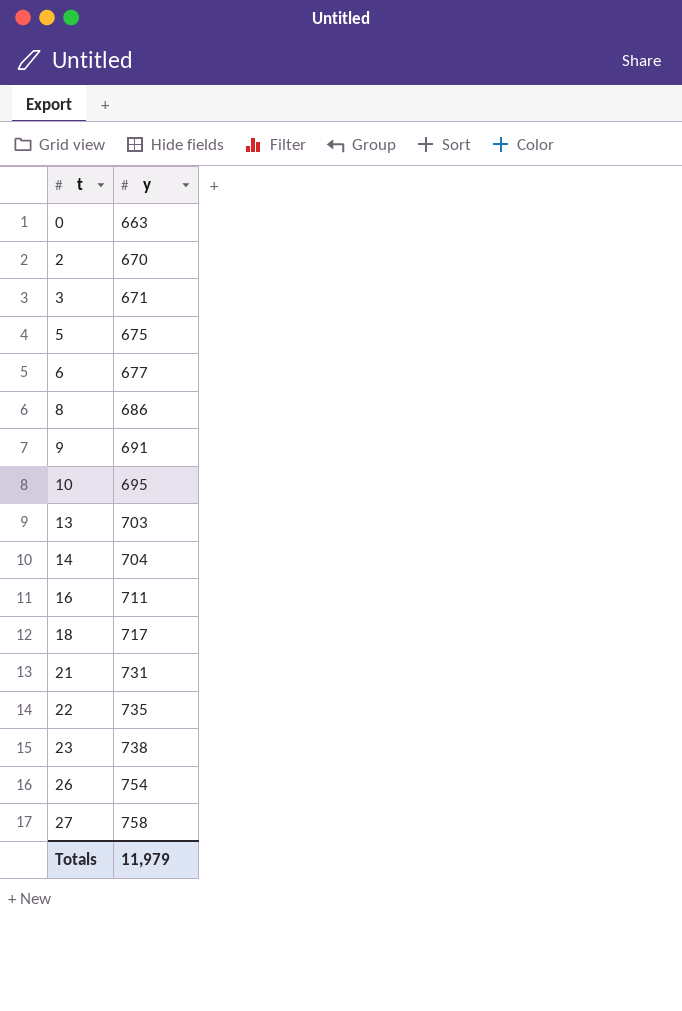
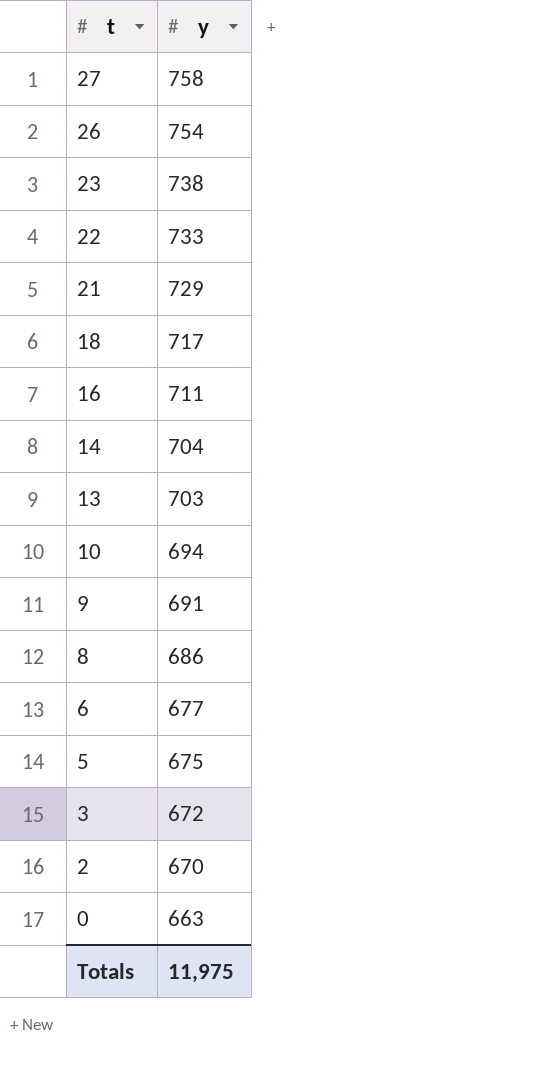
row order: t ascending -> t descending
22 | y: 735 -> 733
21 | y: 731 -> 729
10 | y: 695 -> 694
3 | y: 671 -> 672
Totals | y: 11,979 -> 11,975

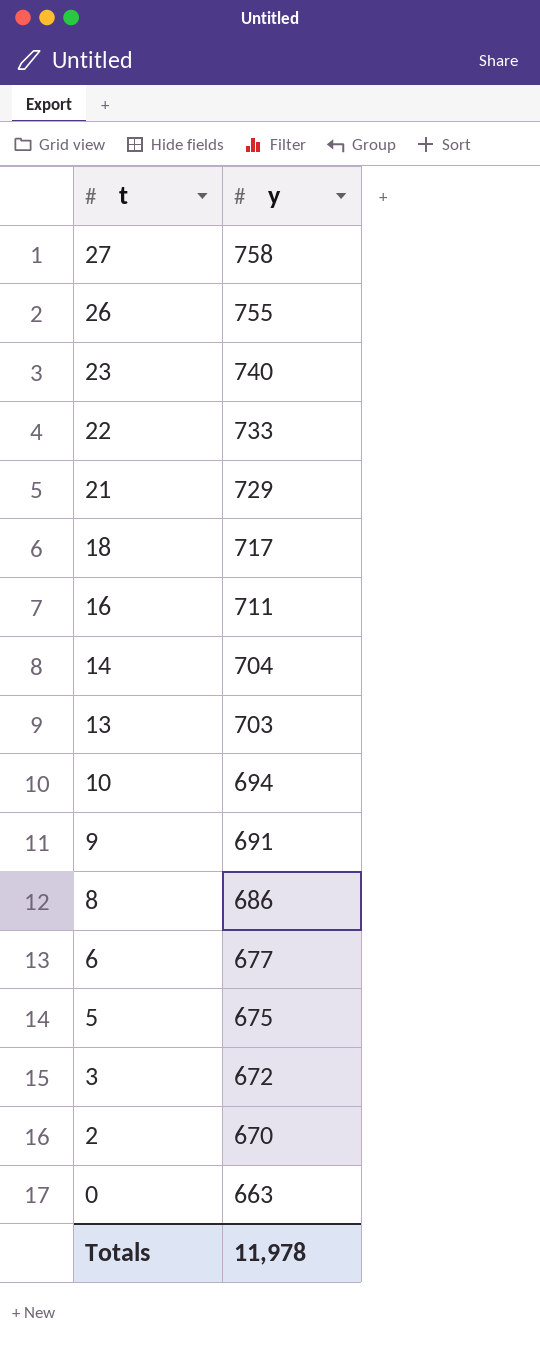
26 | y: 754 -> 755
23 | y: 738 -> 740
Totals | y: 11,975 -> 11,978

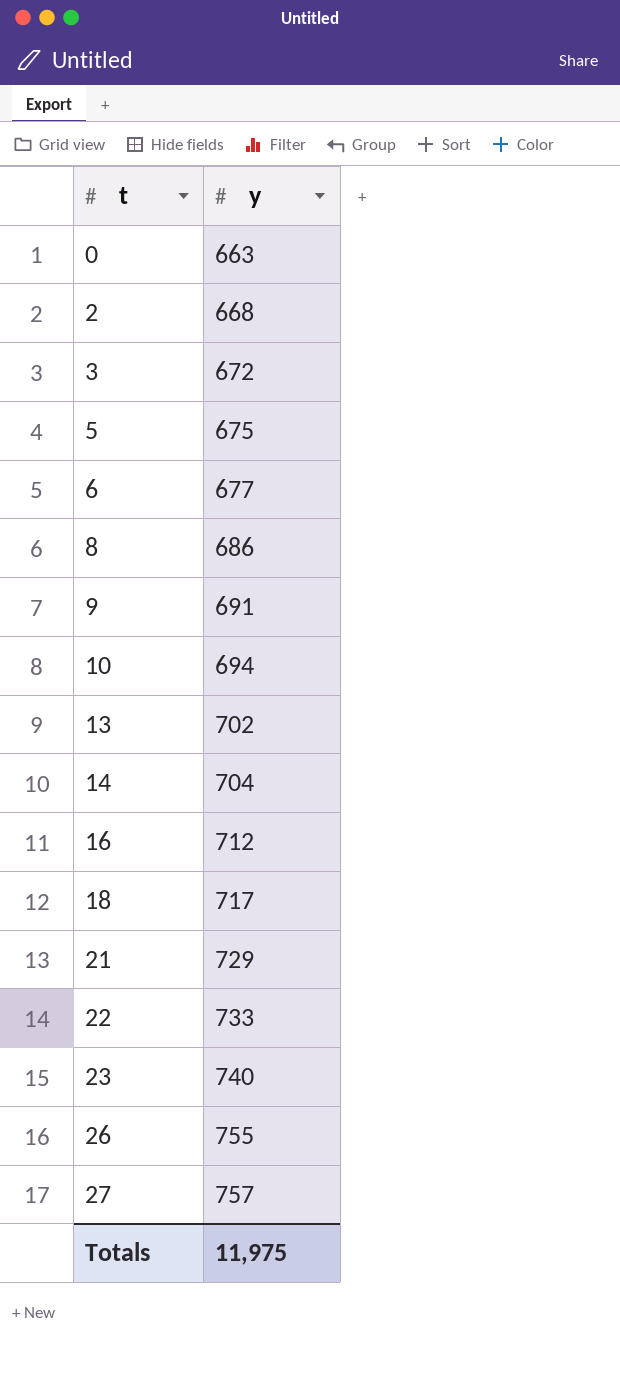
row order: t descending -> t ascending
2 | y: 670 -> 668
13 | y: 703 -> 702
16 | y: 711 -> 712
27 | y: 758 -> 757
Totals | y: 11,978 -> 11,975

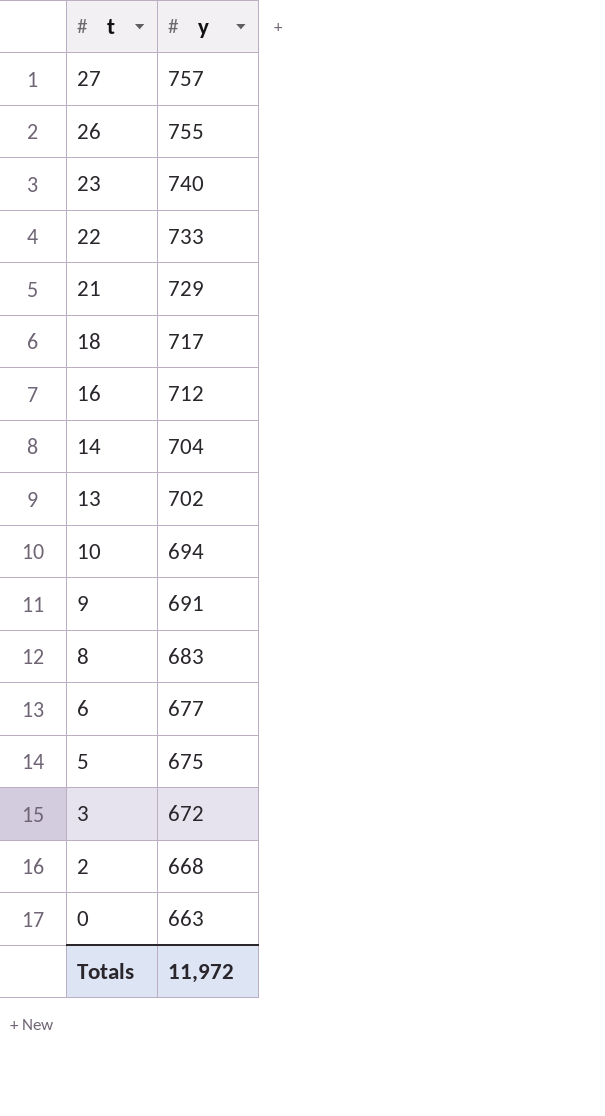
row order: t ascending -> t descending
8 | y: 686 -> 683
Totals | y: 11,975 -> 11,972

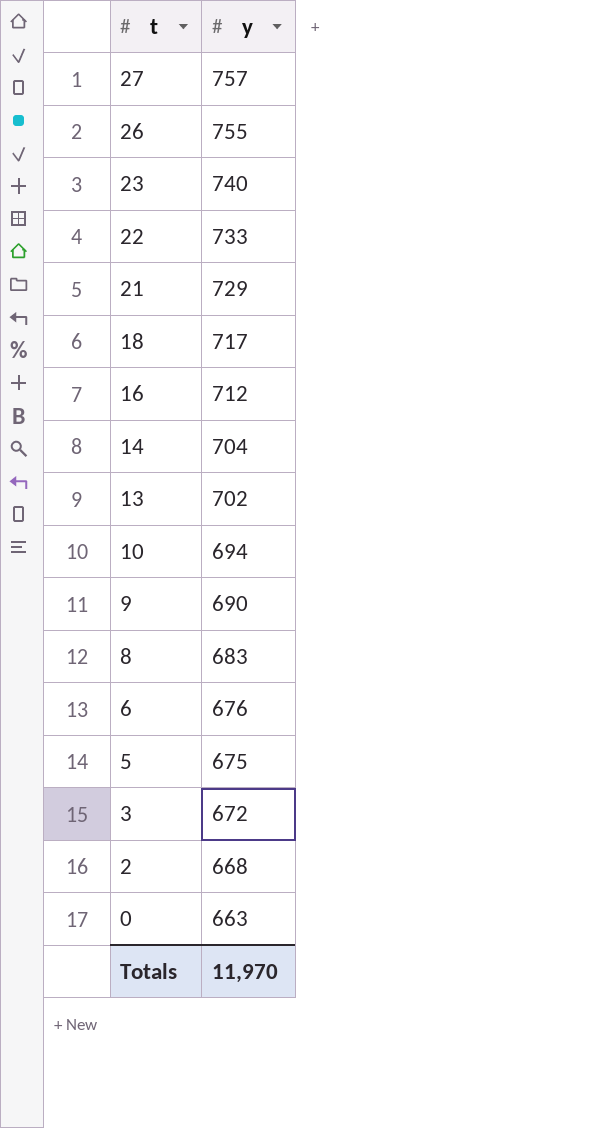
9 | y: 691 -> 690
6 | y: 677 -> 676
Totals | y: 11,972 -> 11,970

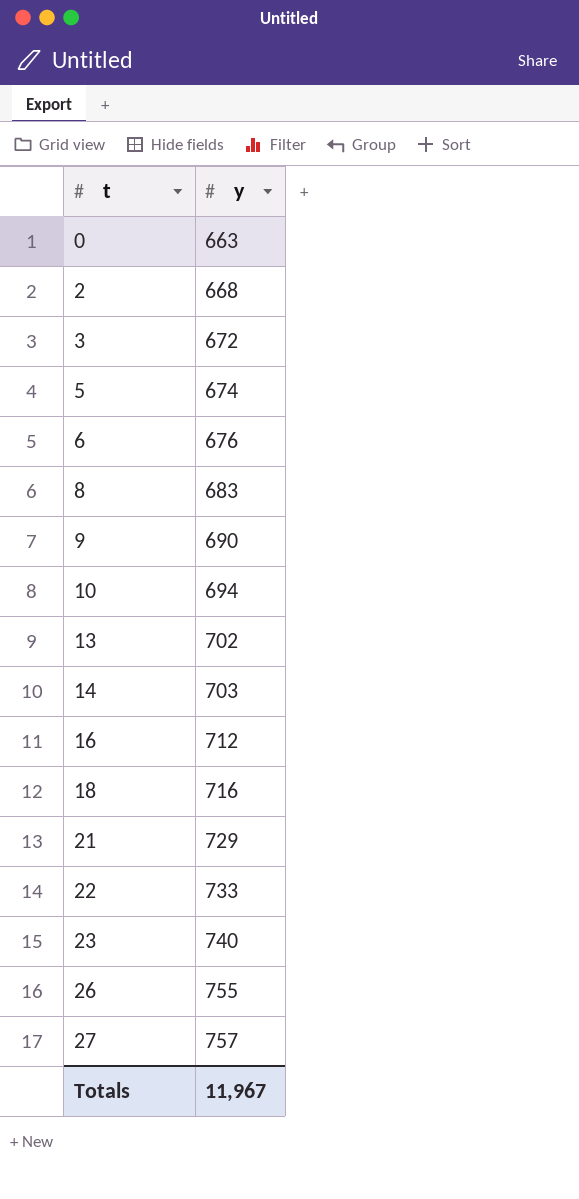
row order: t descending -> t ascending
5 | y: 675 -> 674
14 | y: 704 -> 703
18 | y: 717 -> 716
Totals | y: 11,970 -> 11,967

